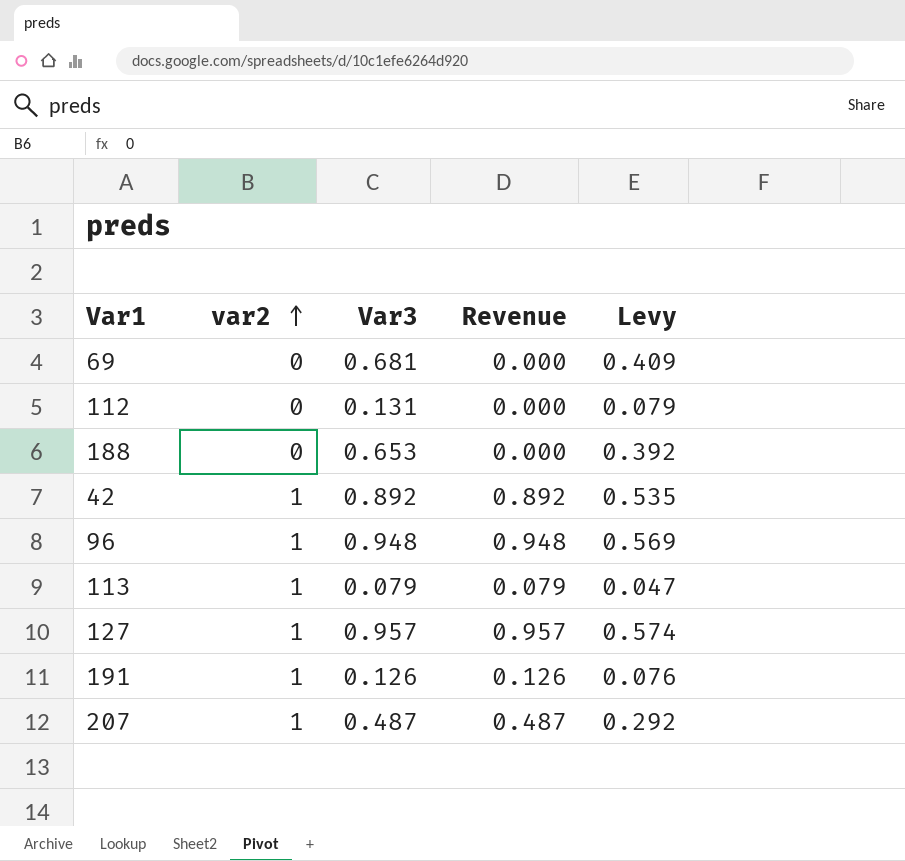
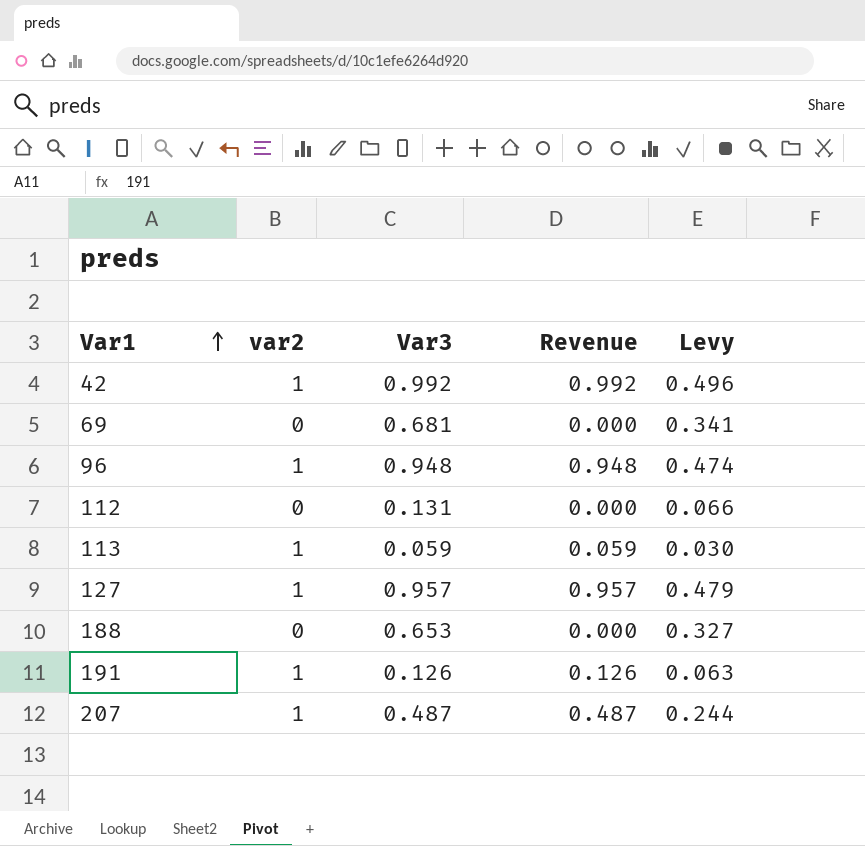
row order: var2 ascending -> Var1 ascending
column Levy | formula: [Var3] * 0.6 -> [Var3] * 0.5
42 | Var3: 0.892 -> 0.992
42 | Revenue: 0.892 -> 0.992
113 | Var3: 0.079 -> 0.059
113 | Revenue: 0.079 -> 0.059

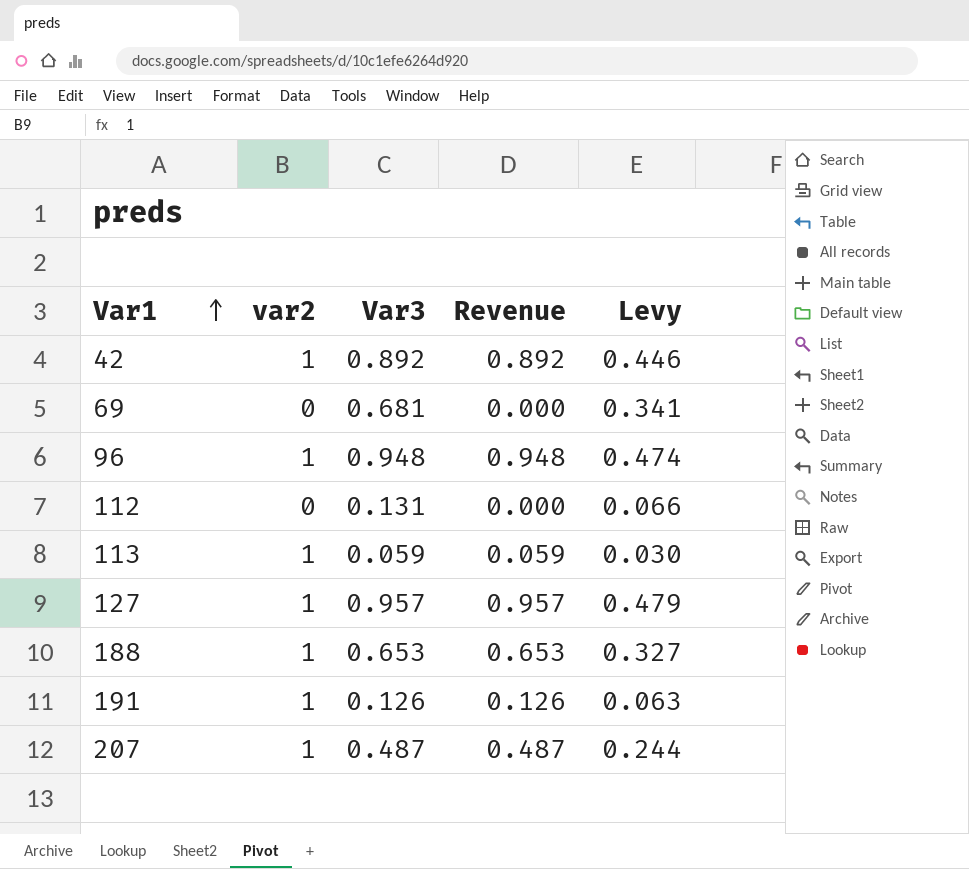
42 | Var3: 0.992 -> 0.892
42 | Revenue: 0.992 -> 0.892
42 | Levy: 0.496 -> 0.446
188 | var2: 0 -> 1
188 | Revenue: 0.000 -> 0.653

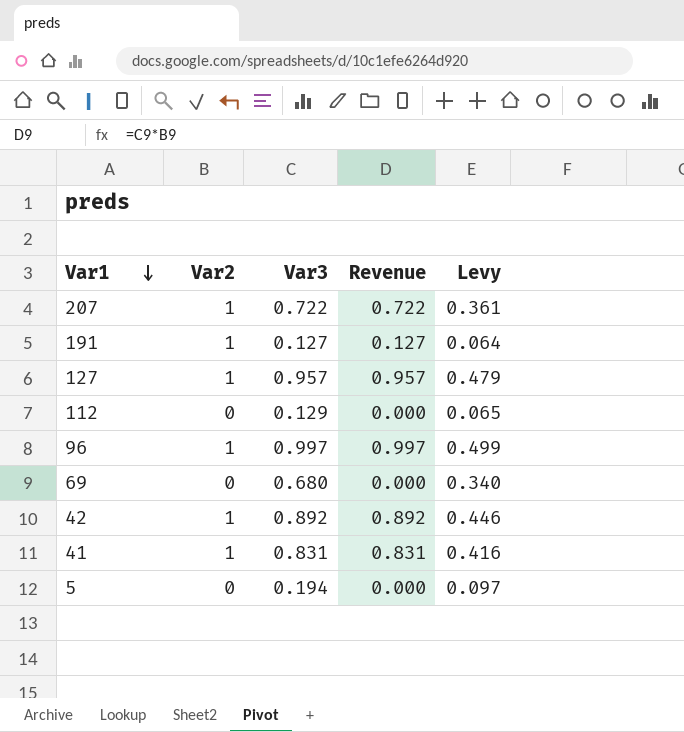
row order: Var1 ascending -> Var1 descending
column name: var2 -> Var2
row 113: 1 | 0.059 | 0.059 | 0.030 -> none
row 188: 1 | 0.653 | 0.653 | 0.327 -> none
207 | Var3: 0.487 -> 0.722
207 | Revenue: 0.487 -> 0.722
207 | Levy: 0.244 -> 0.361
191 | Var3: 0.126 -> 0.127
191 | Revenue: 0.126 -> 0.127
191 | Levy: 0.063 -> 0.064
112 | Var3: 0.131 -> 0.129
112 | Levy: 0.066 -> 0.065
96 | Var3: 0.948 -> 0.997
96 | Revenue: 0.948 -> 0.997
96 | Levy: 0.474 -> 0.499
69 | Var3: 0.681 -> 0.680
69 | Levy: 0.341 -> 0.340
row 41: none -> 1 | 0.831 | 0.831 | 0.416
row 5: none -> 0 | 0.194 | 0.000 | 0.097

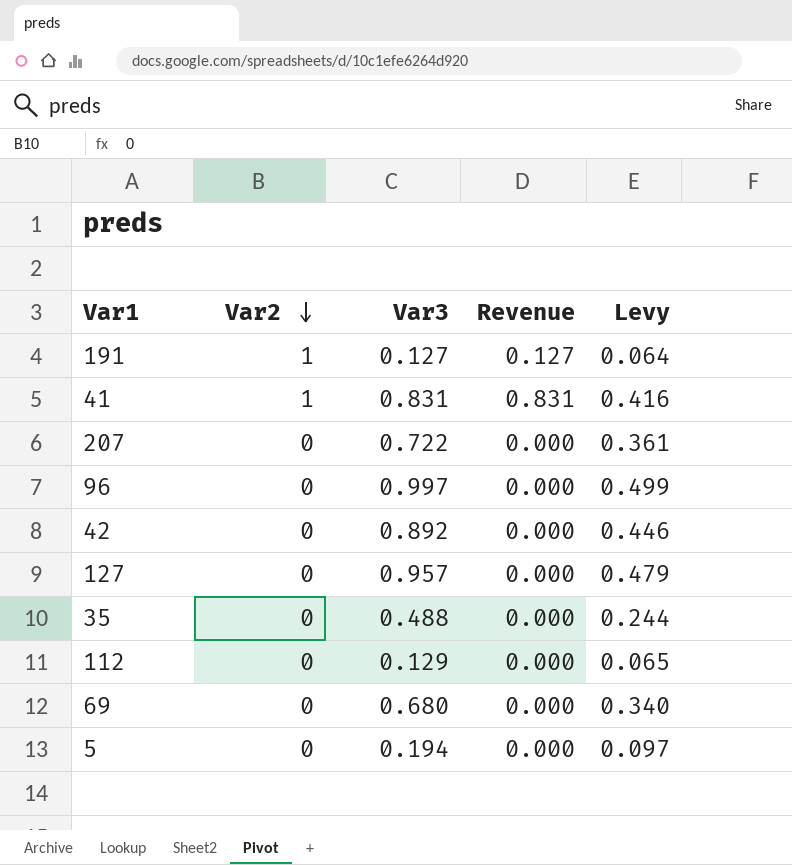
row order: Var1 descending -> Var2 descending
207 | Var2: 1 -> 0
207 | Revenue: 0.722 -> 0.000
96 | Var2: 1 -> 0
96 | Revenue: 0.997 -> 0.000
42 | Var2: 1 -> 0
42 | Revenue: 0.892 -> 0.000
127 | Var2: 1 -> 0
127 | Revenue: 0.957 -> 0.000
row 35: none -> 0 | 0.488 | 0.000 | 0.244

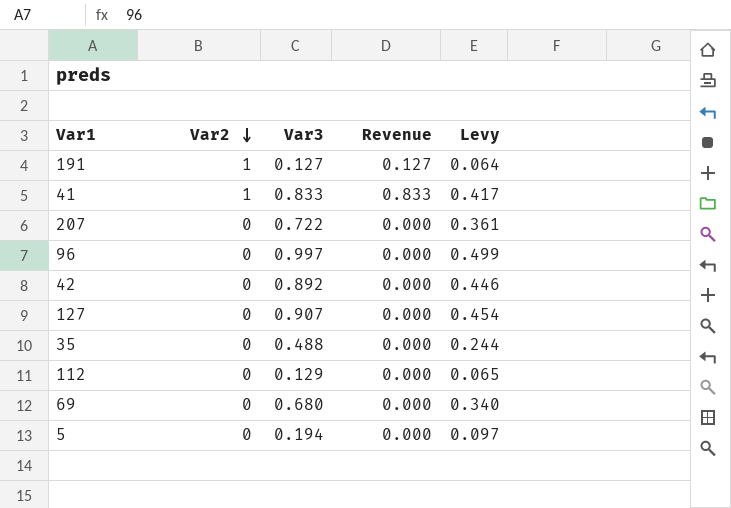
41 | Var3: 0.831 -> 0.833
41 | Revenue: 0.831 -> 0.833
41 | Levy: 0.416 -> 0.417
127 | Var3: 0.957 -> 0.907
127 | Levy: 0.479 -> 0.454

